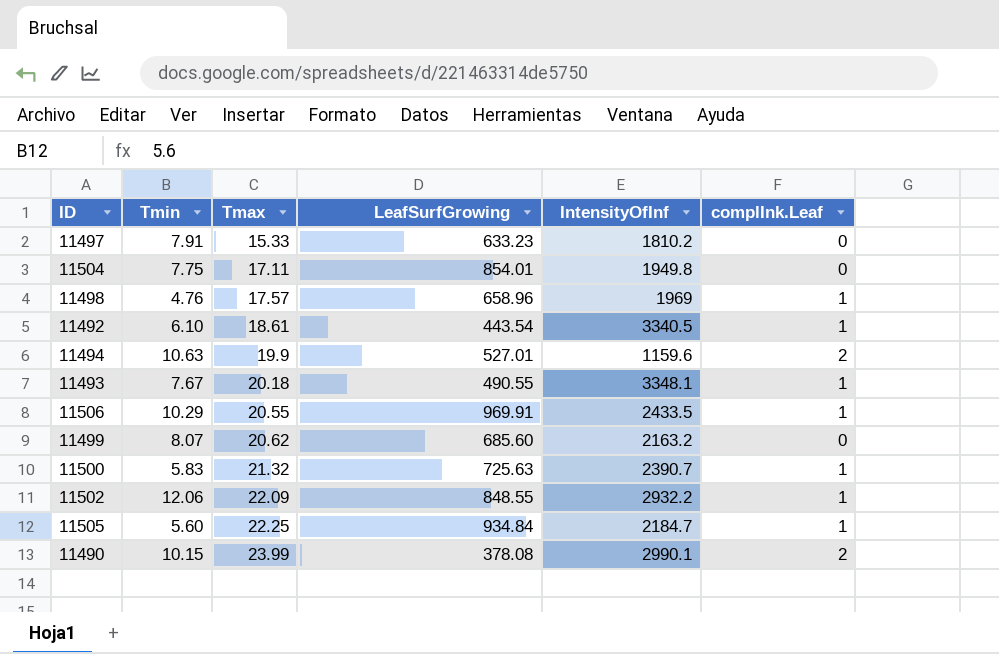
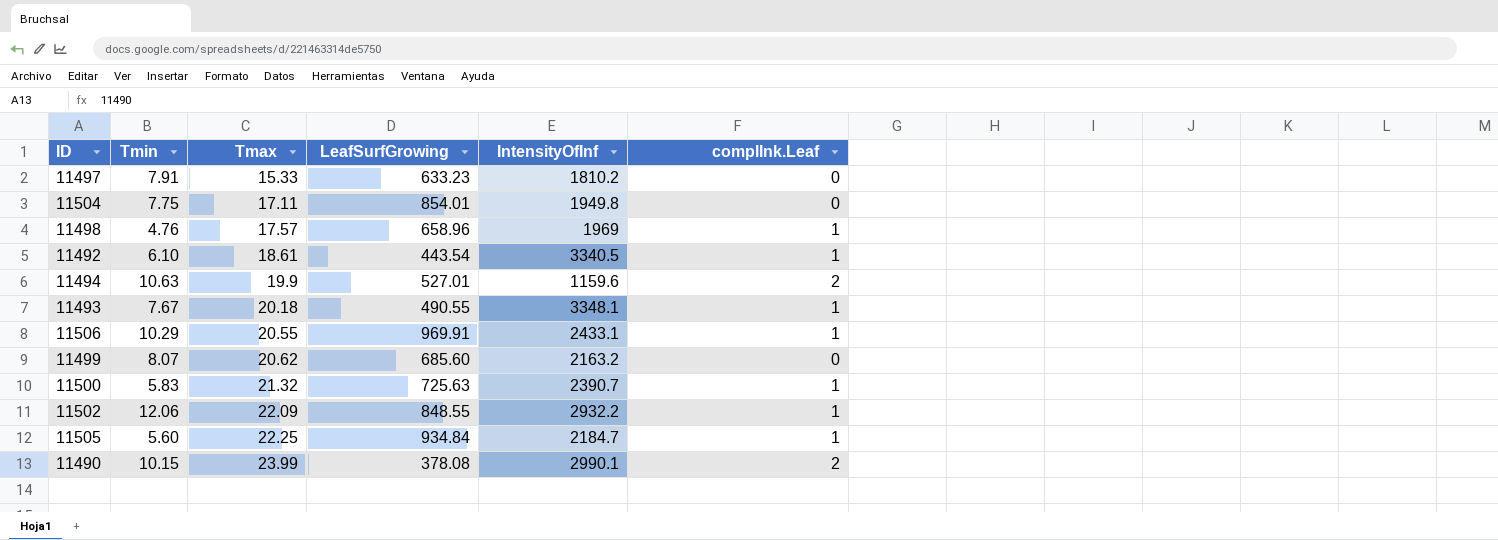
11506 | IntensityOfInf: 2433.5 -> 2433.1

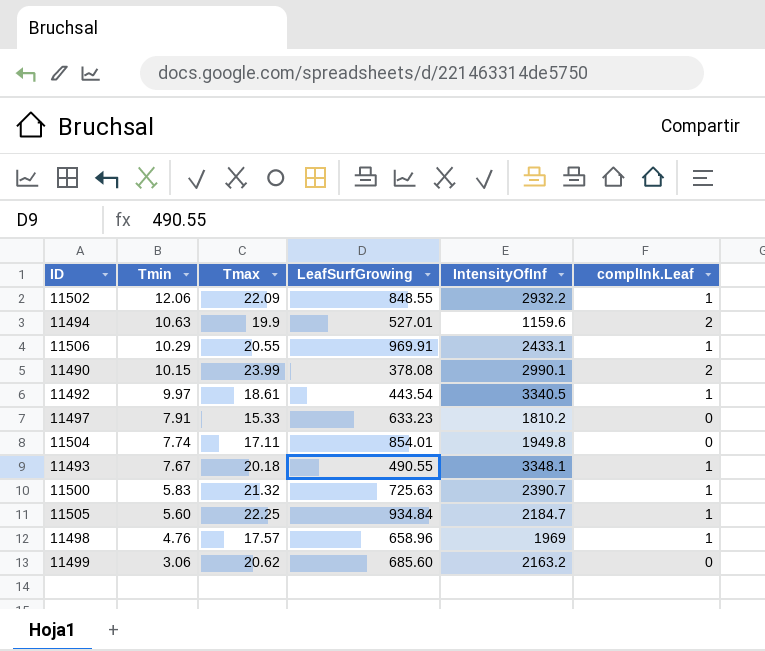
row order: Tmax ascending -> Tmin descending
11492 | Tmin: 6.10 -> 9.97
11504 | Tmin: 7.75 -> 7.74
11499 | Tmin: 8.07 -> 3.06

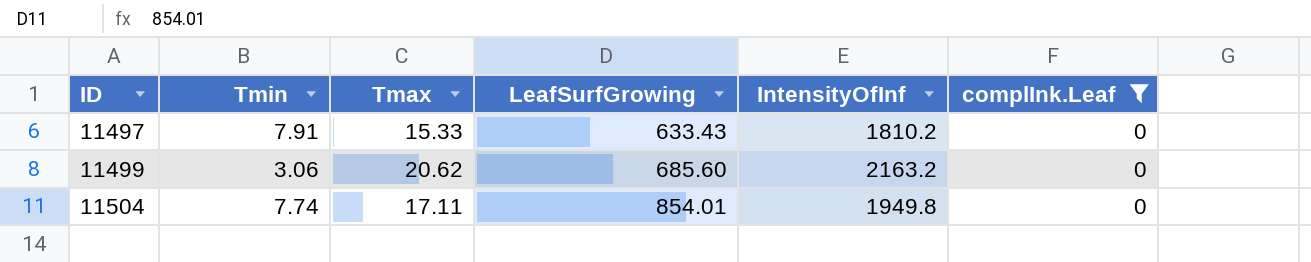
filter: none -> complInk.Leaf = 0
row order: Tmin descending -> ID ascending
11497 | LeafSurfGrowing: 633.23 -> 633.43

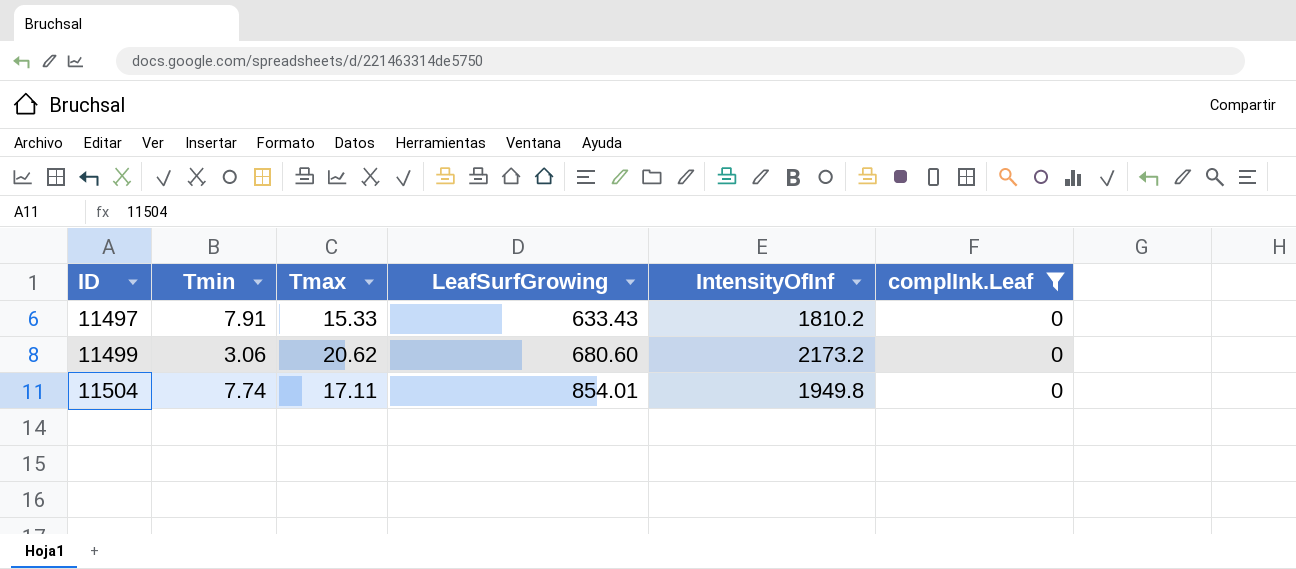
11499 | LeafSurfGrowing: 685.60 -> 680.60
11499 | IntensityOfInf: 2163.2 -> 2173.2

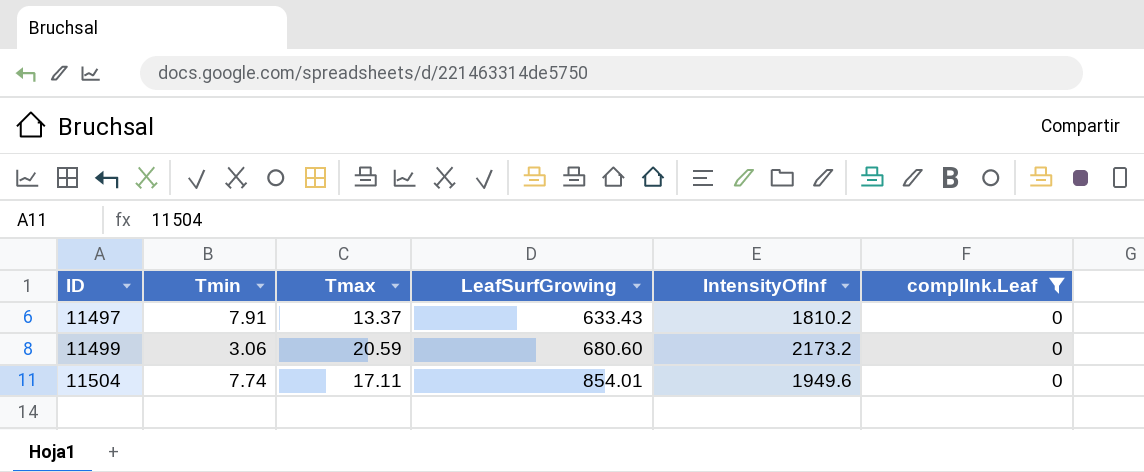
11497 | Tmax: 15.33 -> 13.37
11499 | Tmax: 20.62 -> 20.59
11504 | IntensityOfInf: 1949.8 -> 1949.6

